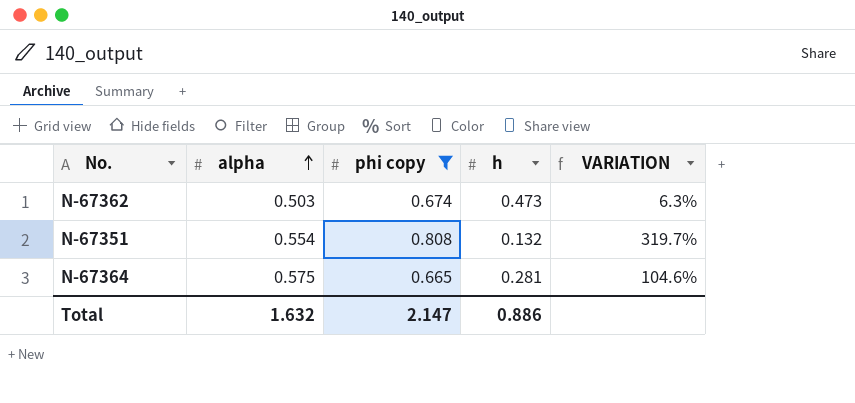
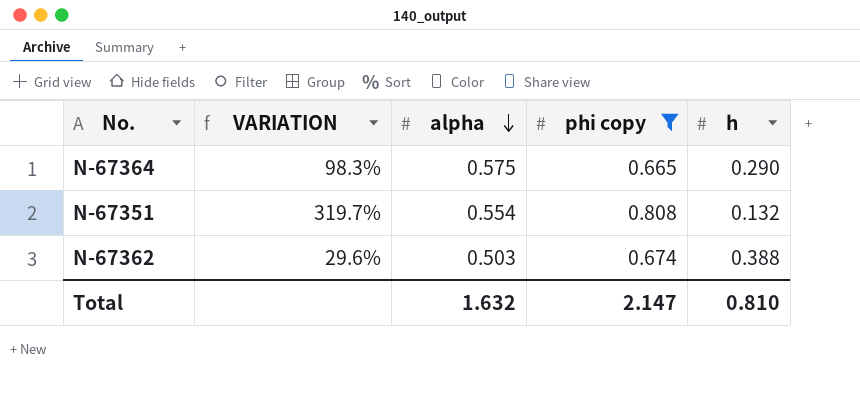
row order: alpha ascending -> alpha descending
column VARIATION | position: 5 -> 2
N-67364 | VARIATION: 104.6% -> 98.3%
N-67364 | h: 0.281 -> 0.290
N-67362 | VARIATION: 6.3% -> 29.6%
N-67362 | h: 0.473 -> 0.388
Total | h: 0.886 -> 0.810

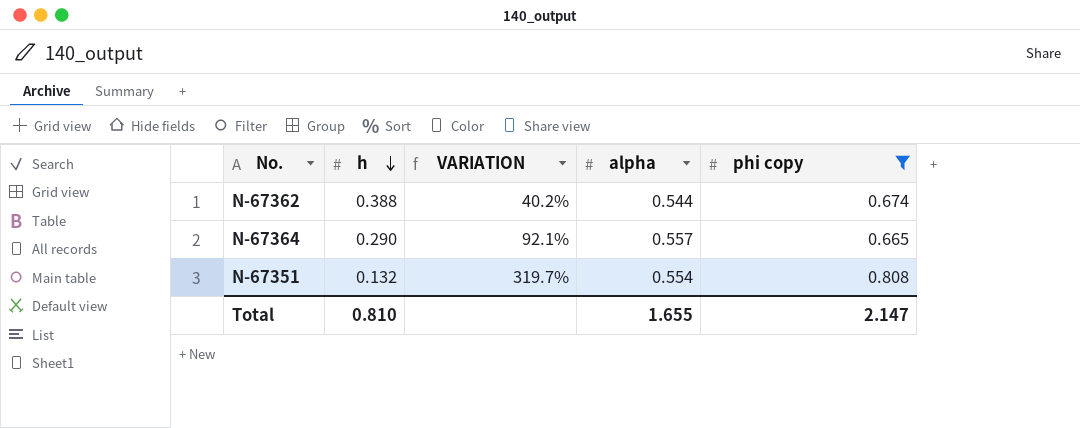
row order: alpha descending -> h descending
column h | position: 5 -> 2
N-67362 | VARIATION: 29.6% -> 40.2%
N-67362 | alpha: 0.503 -> 0.544
N-67364 | VARIATION: 98.3% -> 92.1%
N-67364 | alpha: 0.575 -> 0.557
Total | alpha: 1.632 -> 1.655

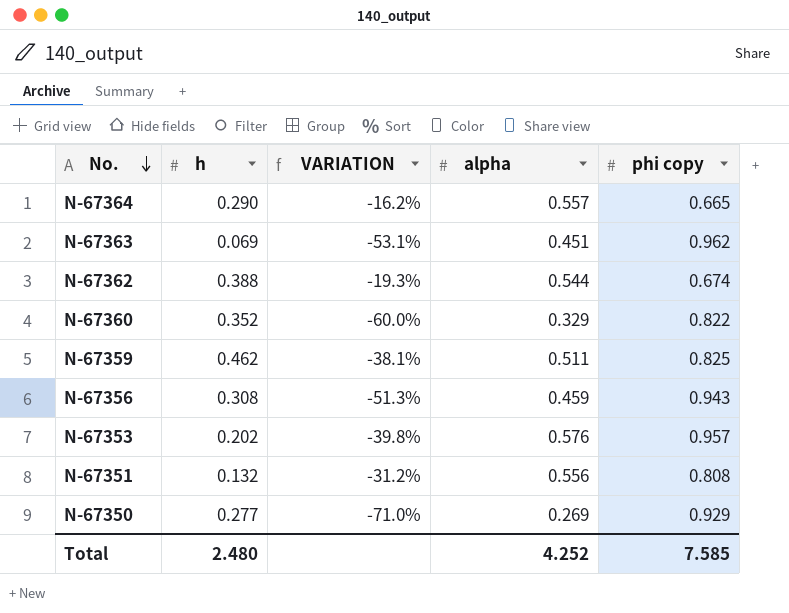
filter: phi copy <= 0.808 -> none
row order: h descending -> No. descending
column VARIATION | formula: ([alpha] - [h]) / [h] -> ([alpha] - [phi copy]) / [phi copy]
N-67351 | alpha: 0.554 -> 0.556
Total | h: 0.810 -> 2.480
Total | alpha: 1.655 -> 4.252
Total | phi copy: 2.147 -> 7.585

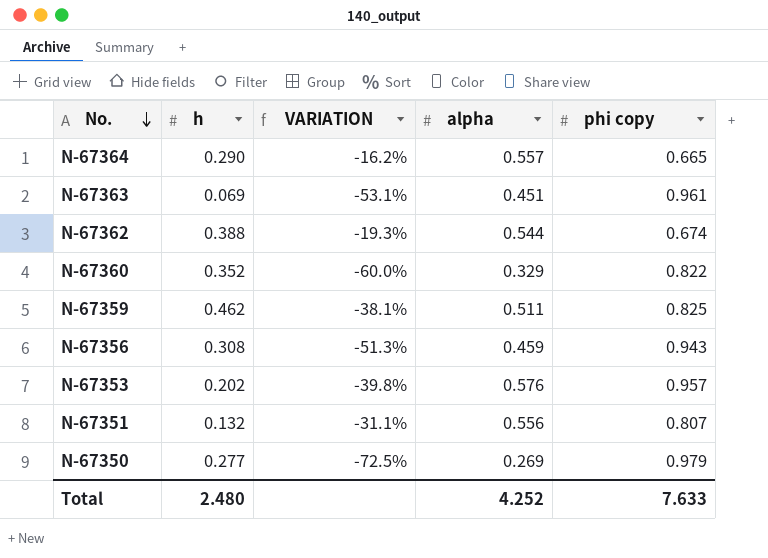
N-67363 | phi copy: 0.962 -> 0.961
N-67351 | VARIATION: -31.2% -> -31.1%
N-67351 | phi copy: 0.808 -> 0.807
N-67350 | VARIATION: -71.0% -> -72.5%
N-67350 | phi copy: 0.929 -> 0.979
Total | phi copy: 7.585 -> 7.633

